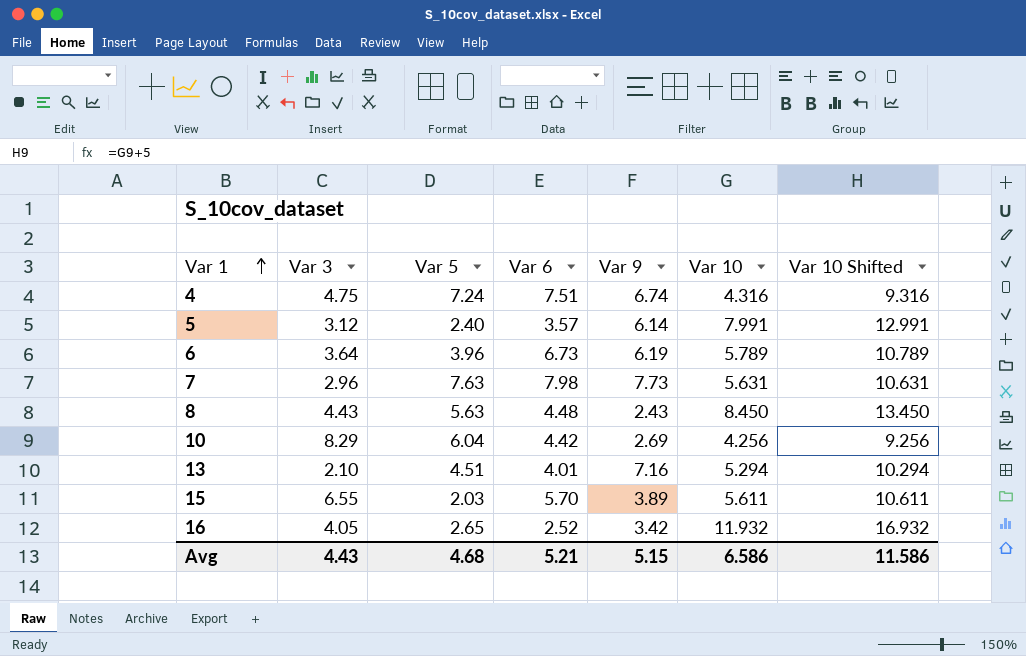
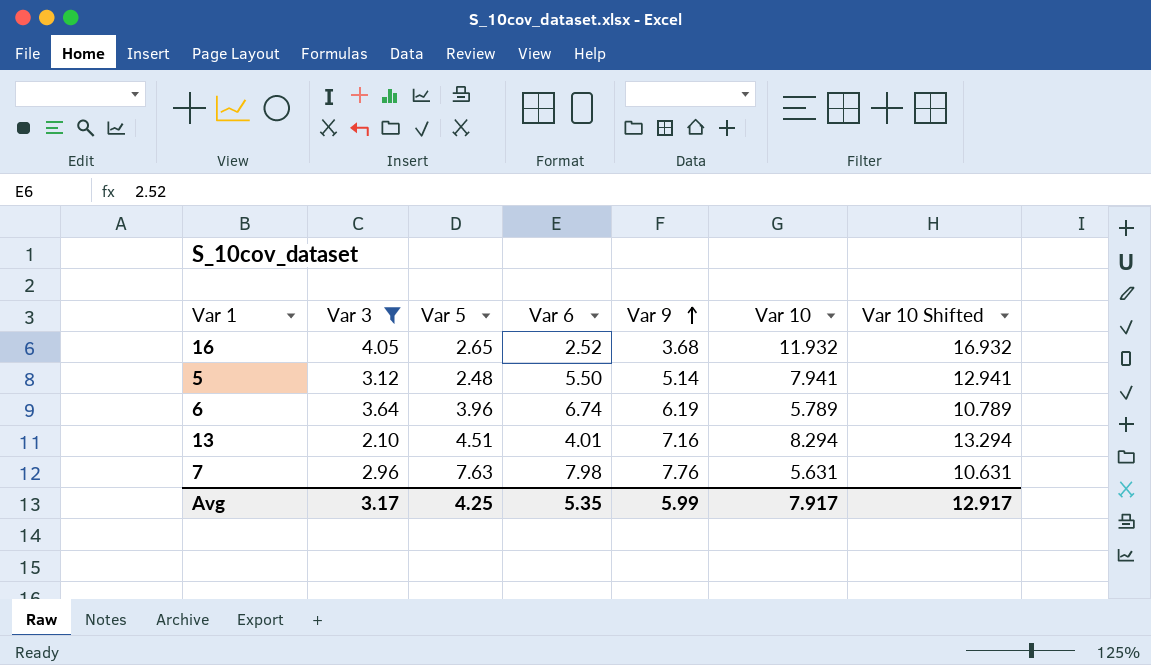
filter: none -> Var 3 <= 4.05
row order: Var 1 ascending -> Var 9 ascending
16 | Var 9: 3.42 -> 3.68
5 | Var 5: 2.40 -> 2.48
5 | Var 6: 3.57 -> 5.50
5 | Var 9: 6.14 -> 5.14
5 | Var 10: 7.991 -> 7.941
5 | Var 10 Shifted: 12.991 -> 12.941
6 | Var 6: 6.73 -> 6.74
13 | Var 10: 5.294 -> 8.294
13 | Var 10 Shifted: 10.294 -> 13.294
7 | Var 9: 7.73 -> 7.76
Avg | Var 3: 4.43 -> 3.17
Avg | Var 5: 4.68 -> 4.25
Avg | Var 6: 5.21 -> 5.35
Avg | Var 9: 5.15 -> 5.99
Avg | Var 10: 6.586 -> 7.917
Avg | Var 10 Shifted: 11.586 -> 12.917

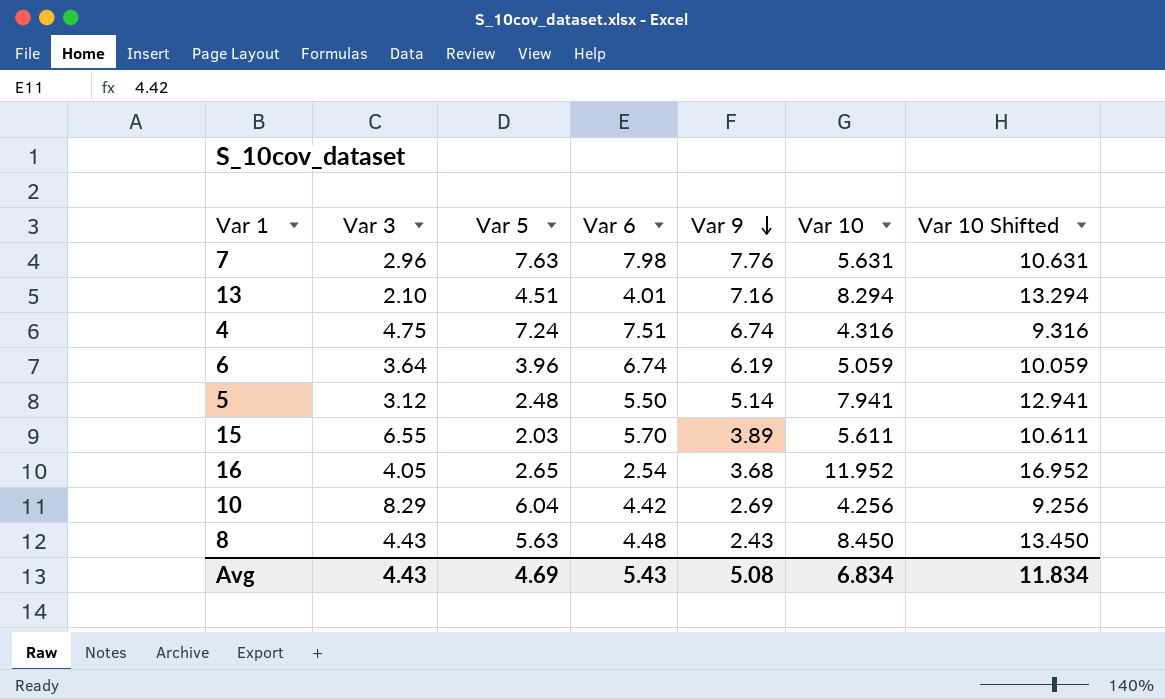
filter: Var 3 <= 4.05 -> none
row order: Var 9 ascending -> Var 9 descending
6 | Var 10: 5.789 -> 5.059
6 | Var 10 Shifted: 10.789 -> 10.059
16 | Var 6: 2.52 -> 2.54
16 | Var 10: 11.932 -> 11.952
16 | Var 10 Shifted: 16.932 -> 16.952
Avg | Var 3: 3.17 -> 4.43
Avg | Var 5: 4.25 -> 4.69
Avg | Var 6: 5.35 -> 5.43
Avg | Var 9: 5.99 -> 5.08
Avg | Var 10: 7.917 -> 6.834
Avg | Var 10 Shifted: 12.917 -> 11.834

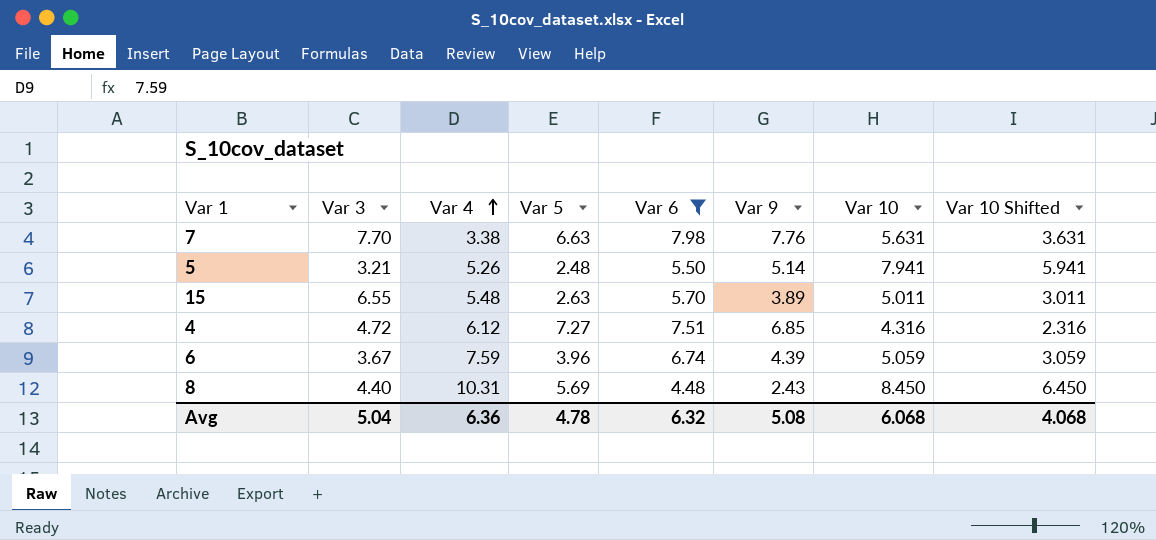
filter: none -> Var 6 >= 4.48
row order: Var 9 descending -> Var 4 ascending
column Var 4 | position: none -> 3
column Var 10 Shifted | formula: [Var 10] + 5 -> [Var 10] - 2
7 | Var 3: 2.96 -> 7.70
7 | Var 5: 7.63 -> 6.63
5 | Var 3: 3.12 -> 3.21
15 | Var 5: 2.03 -> 2.63
15 | Var 10: 5.611 -> 5.011
4 | Var 3: 4.75 -> 4.72
4 | Var 5: 7.24 -> 7.27
4 | Var 9: 6.74 -> 6.85
6 | Var 3: 3.64 -> 3.67
6 | Var 9: 6.19 -> 4.39
8 | Var 3: 4.43 -> 4.40
8 | Var 5: 5.63 -> 5.69
Avg | Var 3: 4.43 -> 5.04
Avg | Var 5: 4.69 -> 4.78
Avg | Var 6: 5.43 -> 6.32
Avg | Var 10: 6.834 -> 6.068
Avg | Var 10 Shifted: 11.834 -> 4.068

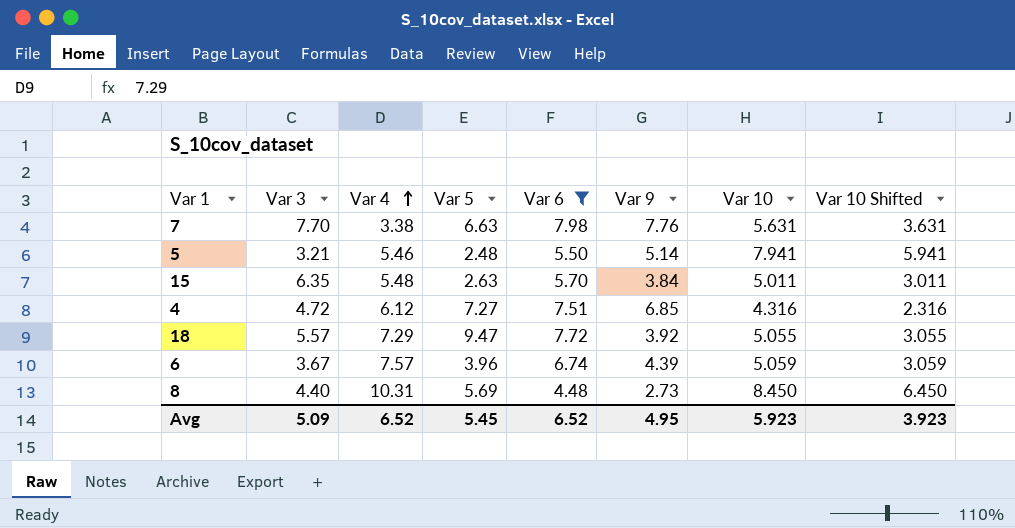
5 | Var 4: 5.26 -> 5.46
15 | Var 3: 6.55 -> 6.35
15 | Var 9: 3.89 -> 3.84
row 18: none -> 5.57 | 7.29 | 9.47 | 7.72 | 3.92 | 5.055 | 3.055
6 | Var 4: 7.59 -> 7.57
8 | Var 9: 2.43 -> 2.73
Avg | Var 3: 5.04 -> 5.09
Avg | Var 4: 6.36 -> 6.52
Avg | Var 5: 4.78 -> 5.45
Avg | Var 6: 6.32 -> 6.52
Avg | Var 9: 5.08 -> 4.95
Avg | Var 10: 6.068 -> 5.923
Avg | Var 10 Shifted: 4.068 -> 3.923

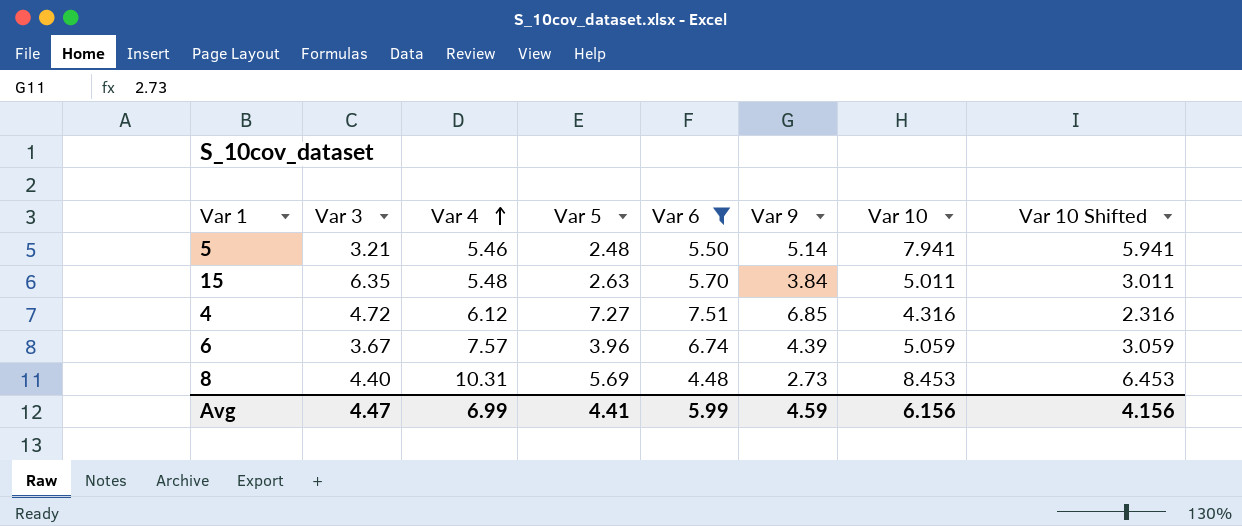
row 7: 7.70 | 3.38 | 6.63 | 7.98 | 7.76 | 5.631 | 3.631 -> none
row 18: 5.57 | 7.29 | 9.47 | 7.72 | 3.92 | 5.055 | 3.055 -> none
8 | Var 10: 8.450 -> 8.453
8 | Var 10 Shifted: 6.450 -> 6.453
Avg | Var 3: 5.09 -> 4.47
Avg | Var 4: 6.52 -> 6.99
Avg | Var 5: 5.45 -> 4.41
Avg | Var 6: 6.52 -> 5.99
Avg | Var 9: 4.95 -> 4.59
Avg | Var 10: 5.923 -> 6.156
Avg | Var 10 Shifted: 3.923 -> 4.156

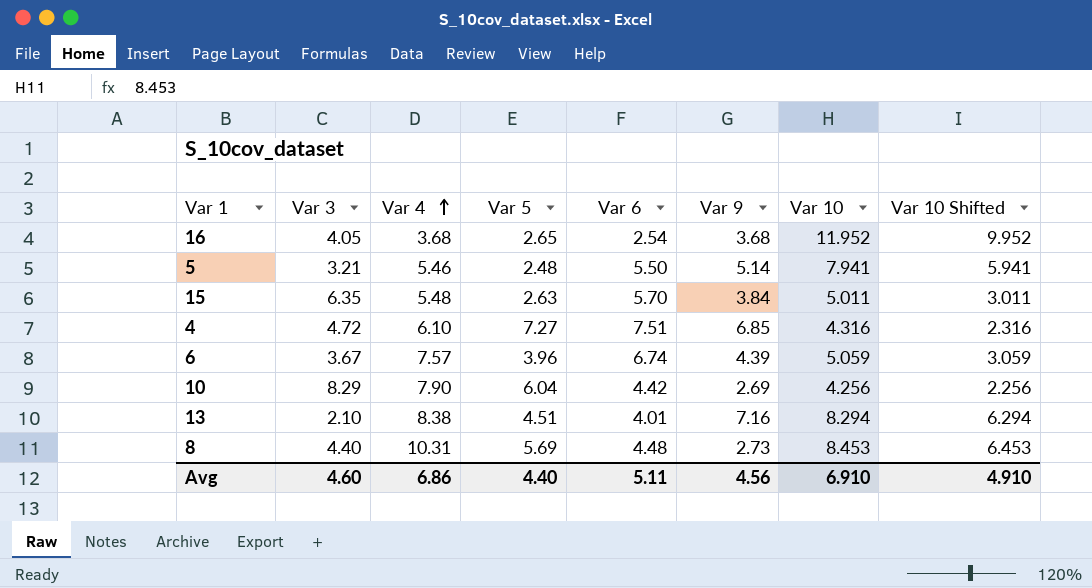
filter: Var 6 >= 4.48 -> none
4 | Var 4: 6.12 -> 6.10
Avg | Var 3: 4.47 -> 4.60
Avg | Var 4: 6.99 -> 6.86
Avg | Var 5: 4.41 -> 4.40
Avg | Var 6: 5.99 -> 5.11
Avg | Var 9: 4.59 -> 4.56
Avg | Var 10: 6.156 -> 6.910
Avg | Var 10 Shifted: 4.156 -> 4.910

